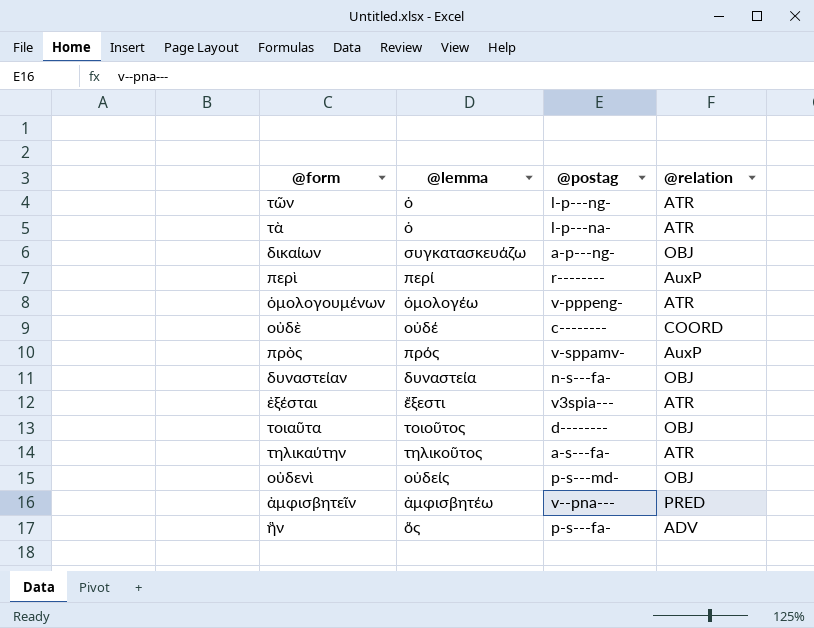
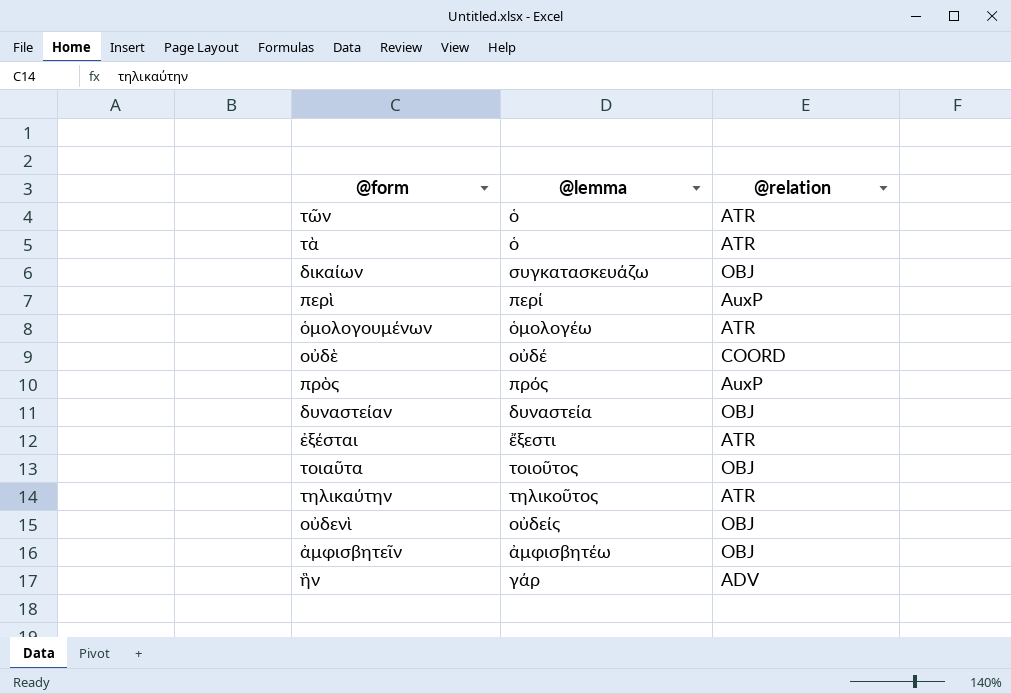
column @postag | position: 3 -> none
ἀμφισβητεῖν | @relation: PRED -> OBJ
ἣν | @lemma: ὅς -> γάρ

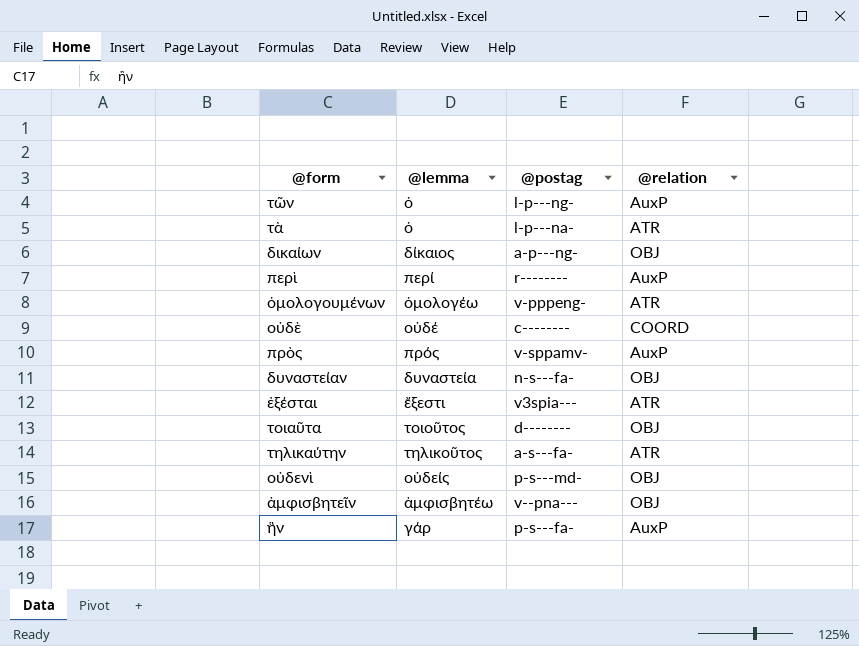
column @postag | position: none -> 3
τῶν | @relation: ATR -> AuxP
δικαίων | @lemma: συγκατασκευάζω -> δίκαιος
ἣν | @relation: ADV -> AuxP

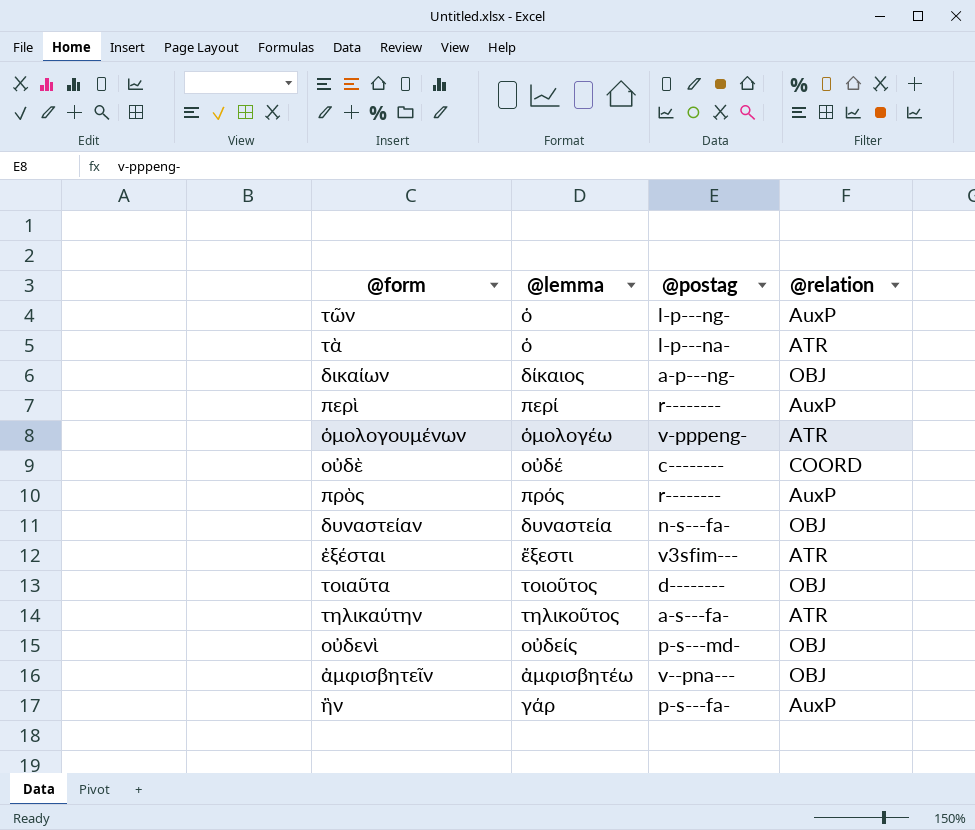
πρὸς | @postag: v-sppamv- -> r--------
ἐξέσται | @postag: v3spia--- -> v3sfim---

